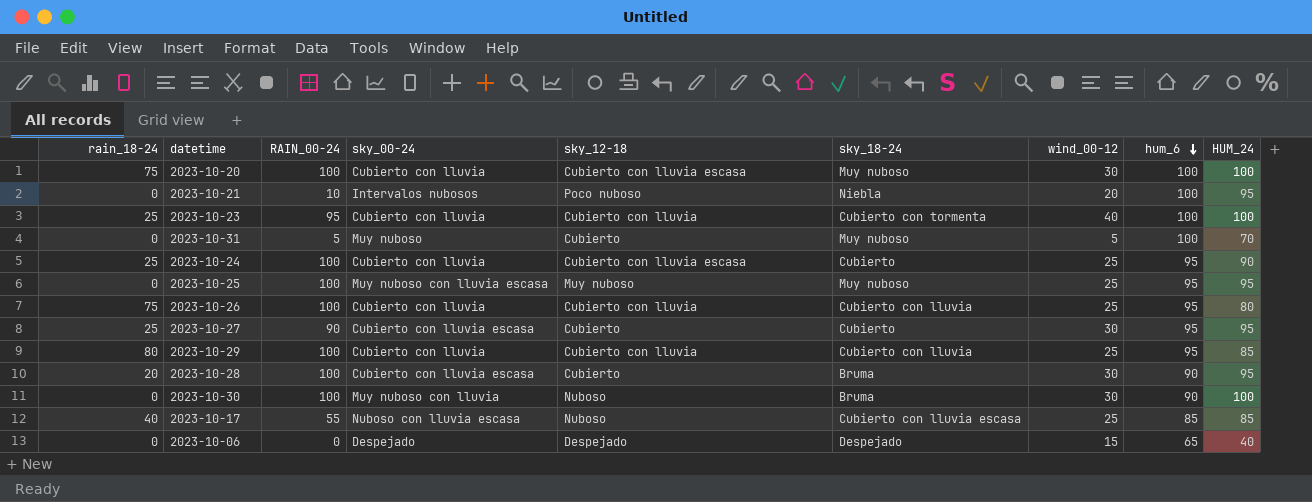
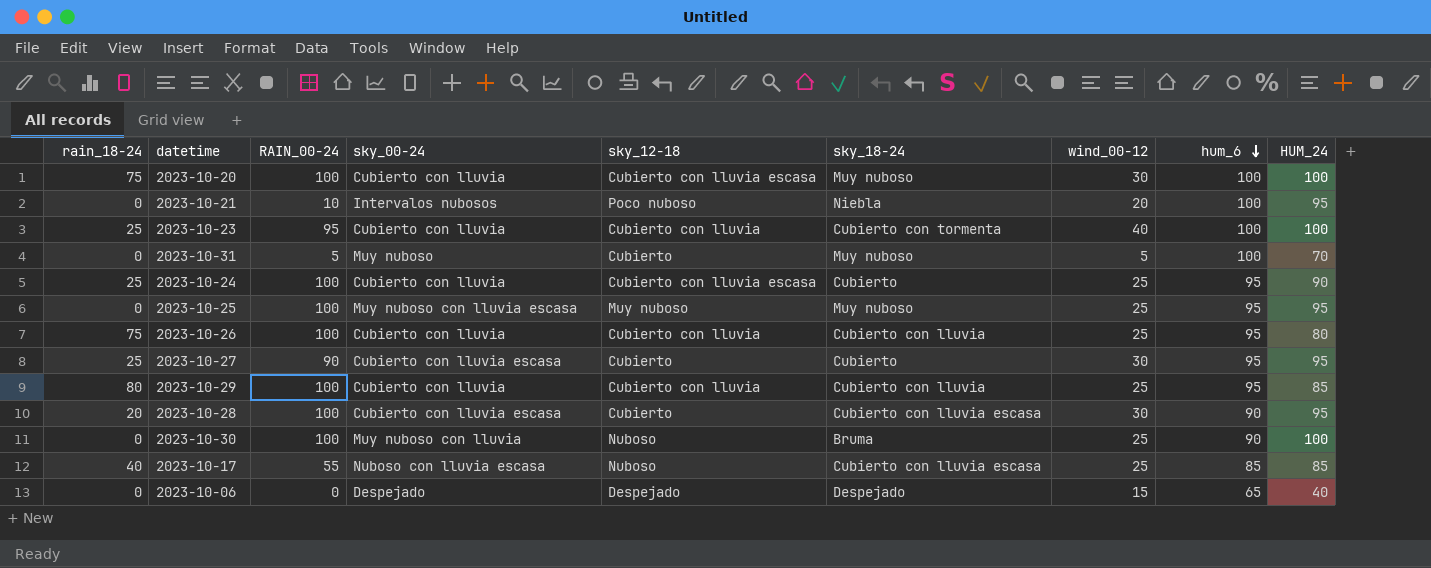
2023-10-28 | sky_18-24: Bruma -> Cubierto con lluvia escasa
2023-10-30 | wind_00-12: 30 -> 25

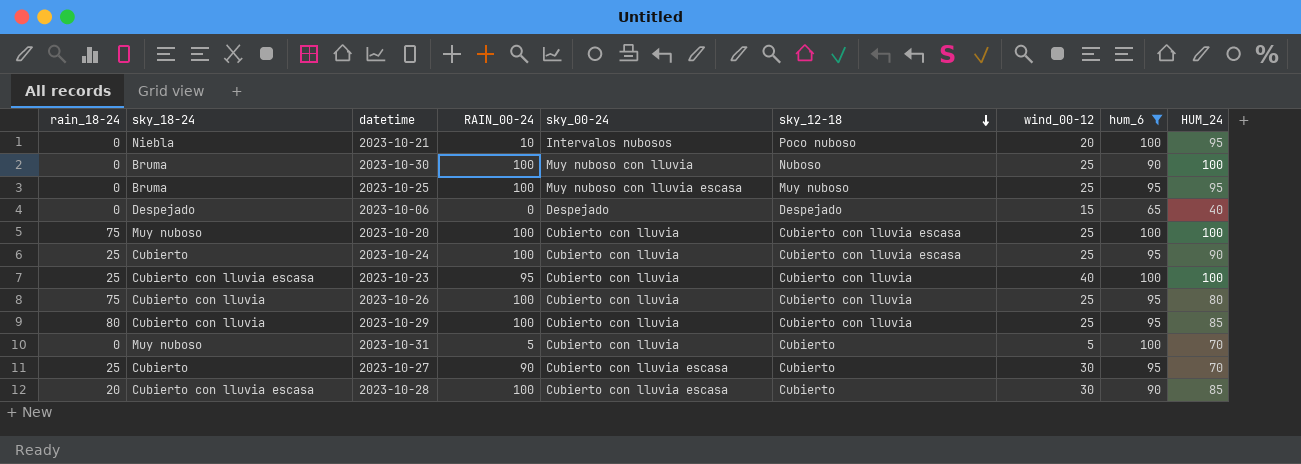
filter: none -> hum_6 != 85
row order: hum_6 descending -> sky_12-18 descending
column sky_18-24 | position: 6 -> 2
2023-10-25 | sky_18-24: Muy nuboso -> Bruma
2023-10-20 | wind_00-12: 30 -> 25
2023-10-23 | sky_18-24: Cubierto con tormenta -> Cubierto con lluvia escasa
2023-10-31 | sky_00-24: Muy nuboso -> Cubierto con lluvia
2023-10-27 | HUM_24: 95 -> 70
2023-10-28 | HUM_24: 95 -> 85

